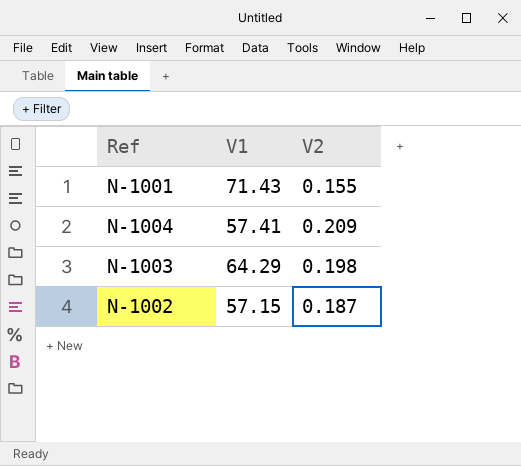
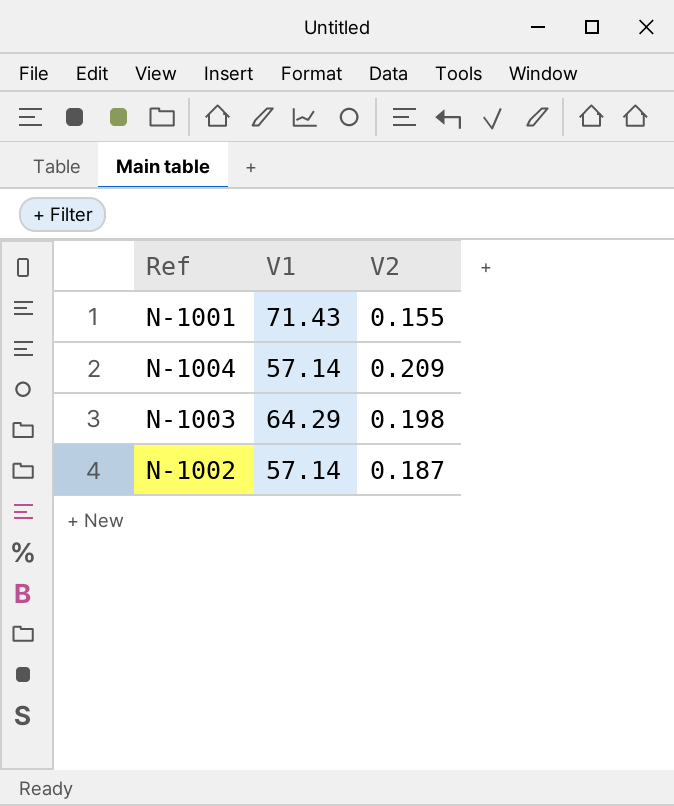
N-1004 | V1: 57.41 -> 57.14
N-1002 | V1: 57.15 -> 57.14

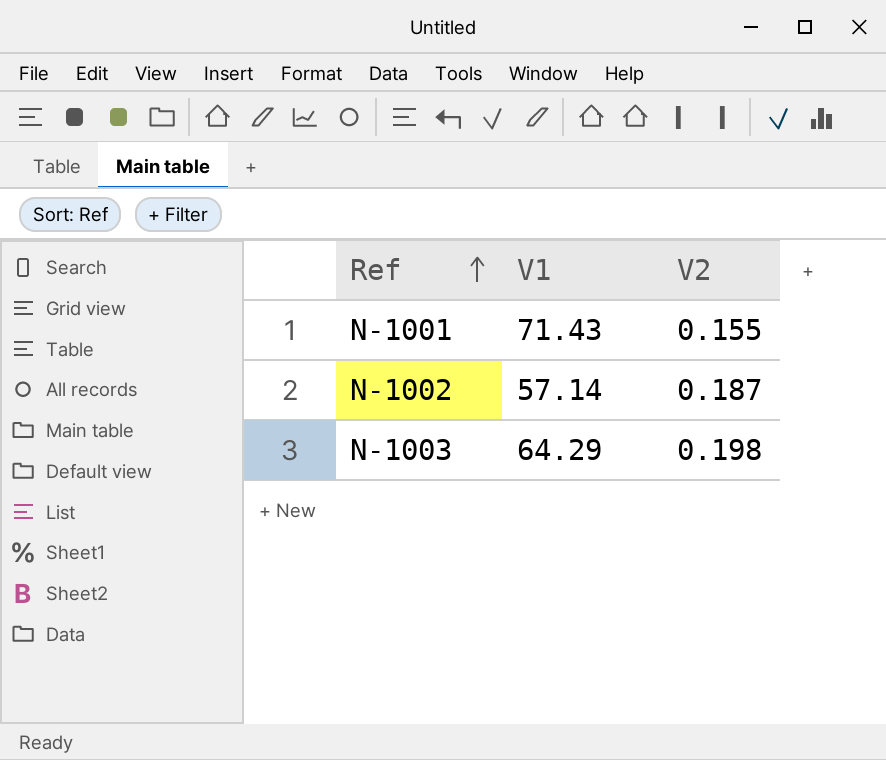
row order: none -> Ref ascending
row N-1004: 57.14 | 0.209 -> none

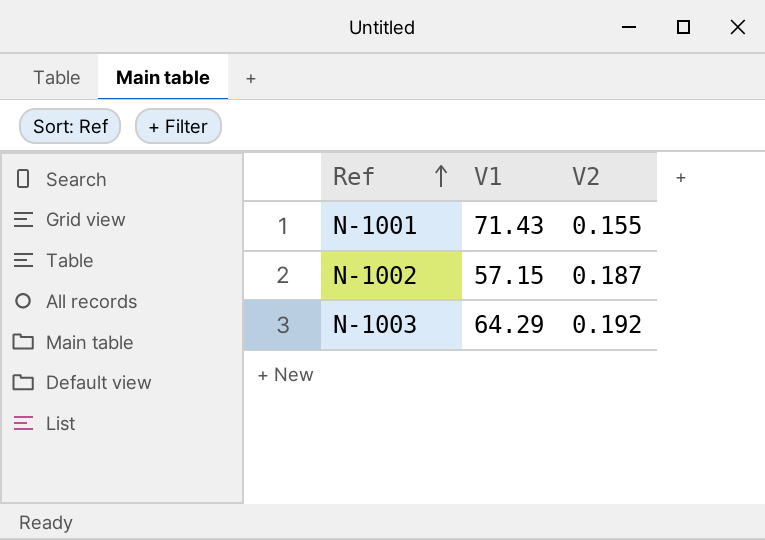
N-1002 | V1: 57.14 -> 57.15
N-1003 | V2: 0.198 -> 0.192

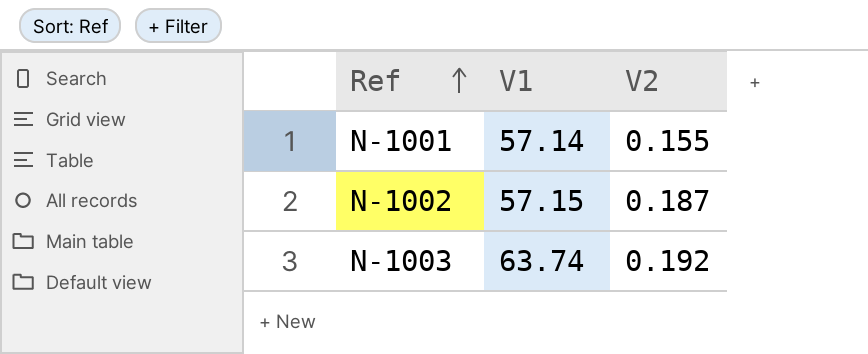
N-1001 | V1: 71.43 -> 57.14
N-1003 | V1: 64.29 -> 63.74

